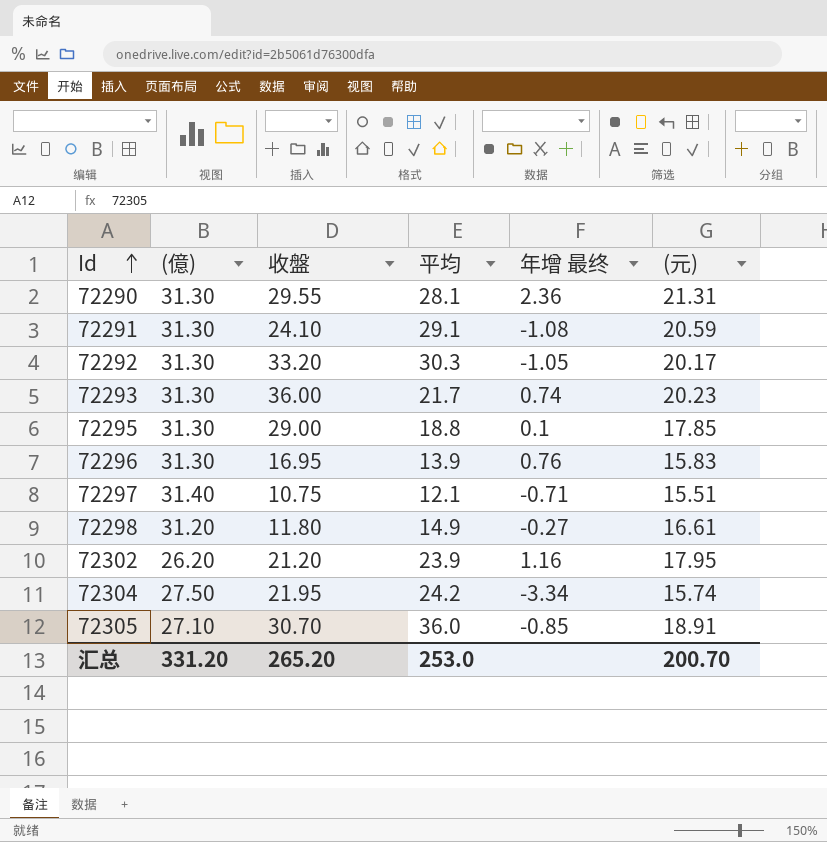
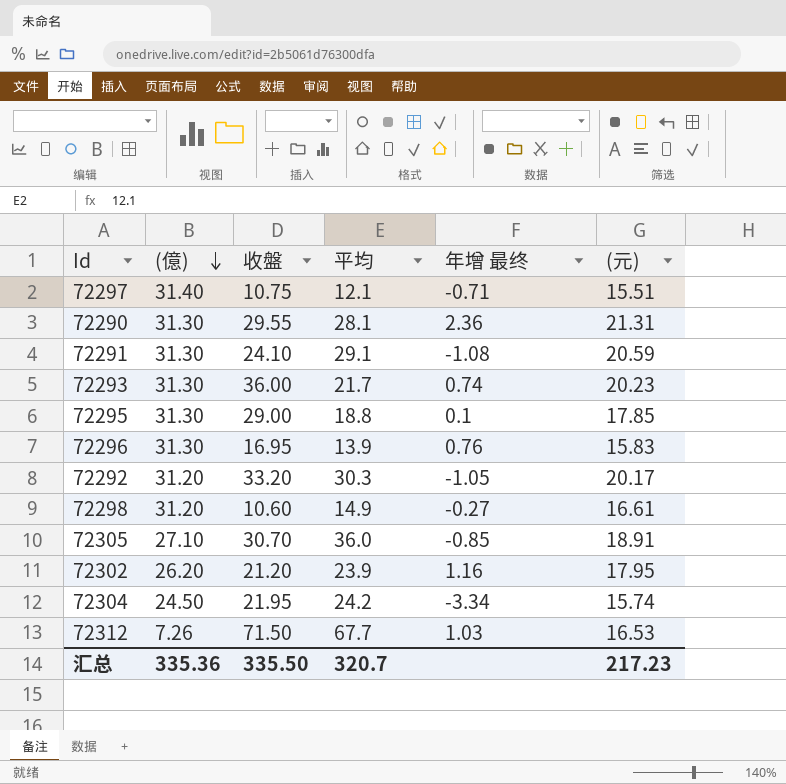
row order: Id ascending -> (億) descending
72292 | (億): 31.30 -> 31.20
72298 | 收盤: 11.80 -> 10.60
72304 | (億): 27.50 -> 24.50
row 72312: none -> 7.26 | 71.50 | 67.7 | 1.03 | 16.53
汇总 | (億): 331.20 -> 335.36
汇总 | 收盤: 265.20 -> 335.50
汇总 | 平均: 253.0 -> 320.7
汇总 | (元): 200.70 -> 217.23

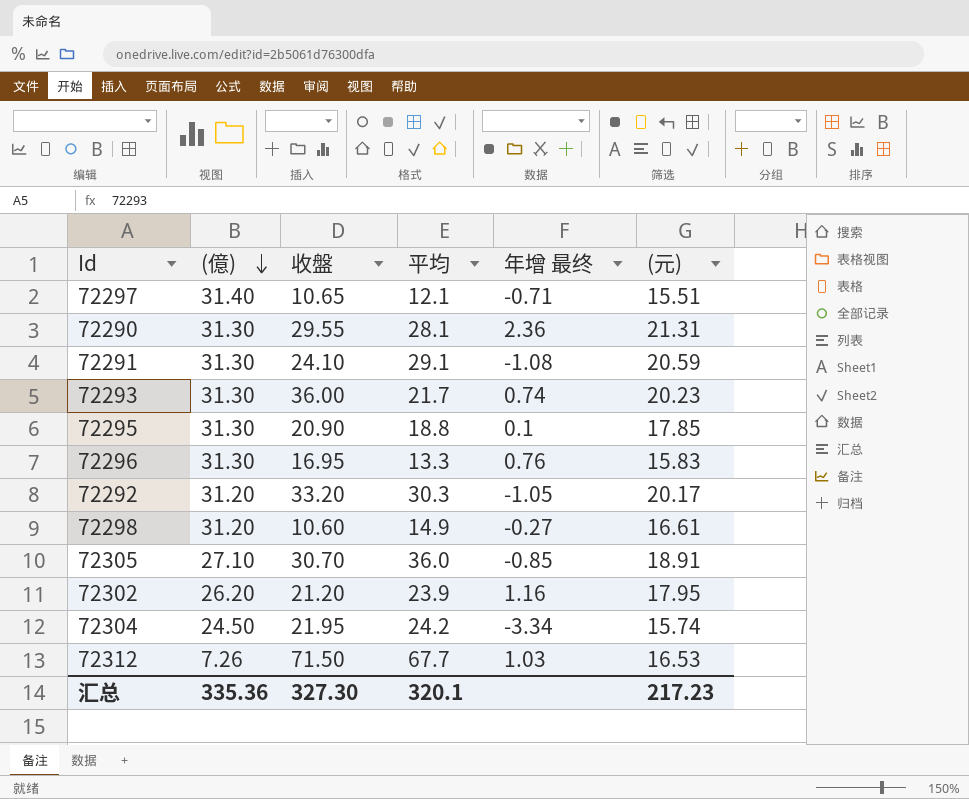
72297 | 收盤: 10.75 -> 10.65
72295 | 收盤: 29.00 -> 20.90
72296 | 平均: 13.9 -> 13.3
汇总 | 收盤: 335.50 -> 327.30
汇总 | 平均: 320.7 -> 320.1

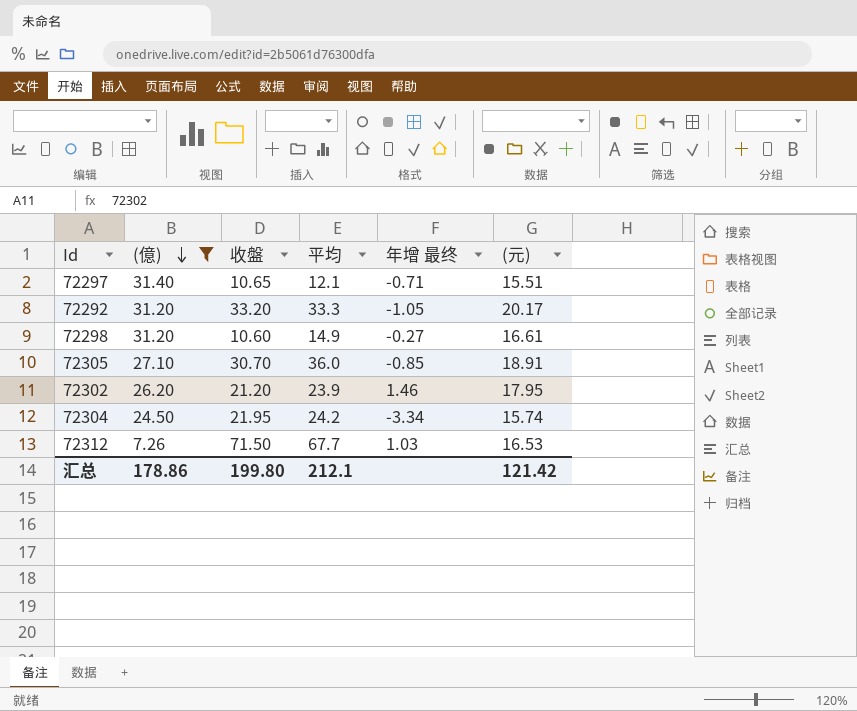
filter: none -> (億) != 31.30
72292 | 平均: 30.3 -> 33.3
72302 | 年增 最终: 1.16 -> 1.46
汇总 | (億): 335.36 -> 178.86
汇总 | 收盤: 327.30 -> 199.80
汇总 | 平均: 320.1 -> 212.1
汇总 | (元): 217.23 -> 121.42

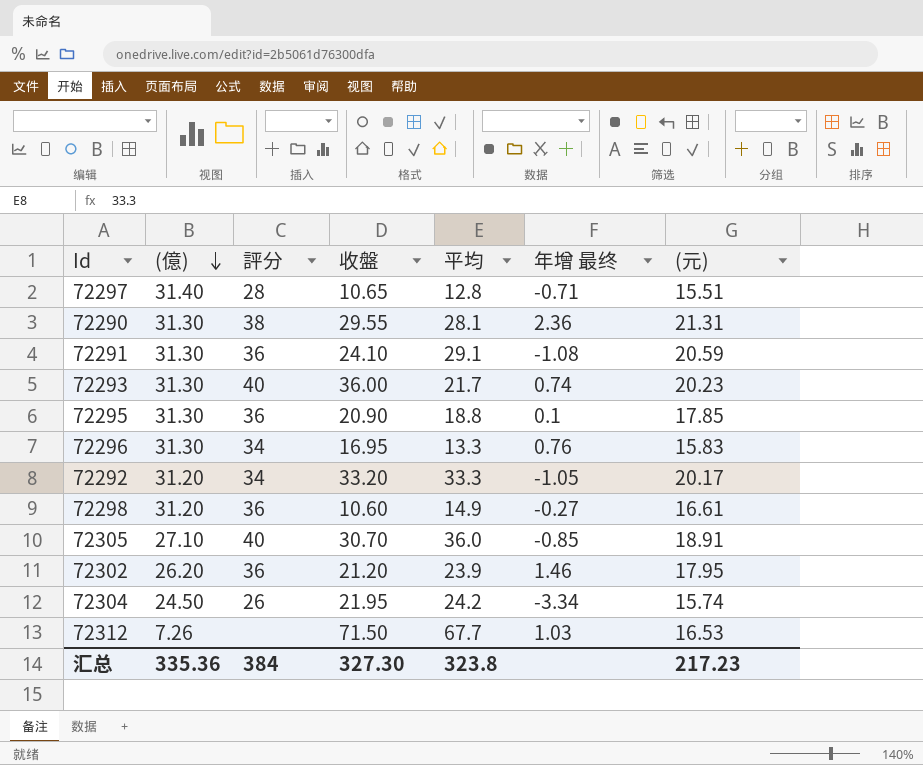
filter: (億) != 31.30 -> none
column 評分 | position: none -> 3
72297 | 平均: 12.1 -> 12.8
汇总 | (億): 178.86 -> 335.36
汇总 | 收盤: 199.80 -> 327.30
汇总 | 平均: 212.1 -> 323.8
汇总 | (元): 121.42 -> 217.23

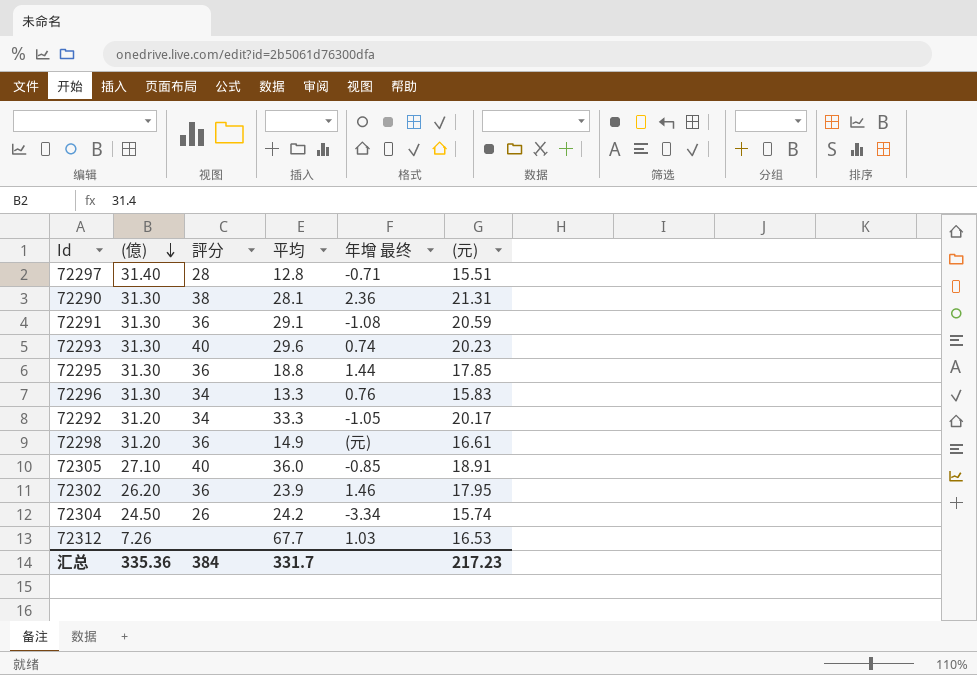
column 收盤 | position: 4 -> none
72293 | 平均: 21.7 -> 29.6
72295 | 年增 最终: 0.1 -> 1.44
72298 | 年增 最终: -0.27 -> (元)
汇总 | 平均: 323.8 -> 331.7

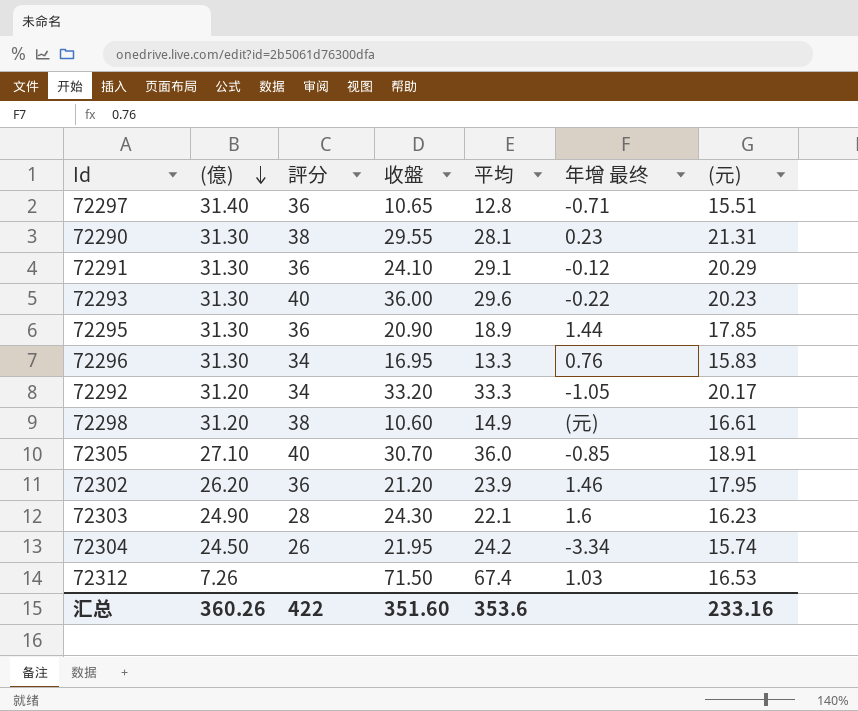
column 收盤 | position: none -> 4
72297 | 評分: 28 -> 36
72290 | 年增 最终: 2.36 -> 0.23
72291 | 年增 最终: -1.08 -> -0.12
72291 | (元): 20.59 -> 20.29
72293 | 年增 最终: 0.74 -> -0.22
72295 | 平均: 18.8 -> 18.9
72298 | 評分: 36 -> 38
row 72303: none -> 24.90 | 28 | 24.30 | 22.1 | 1.6 | 16.23
72312 | 平均: 67.7 -> 67.4
汇总 | (億): 335.36 -> 360.26
汇总 | 評分: 384 -> 422
汇总 | 平均: 331.7 -> 353.6
汇总 | (元): 217.23 -> 233.16

